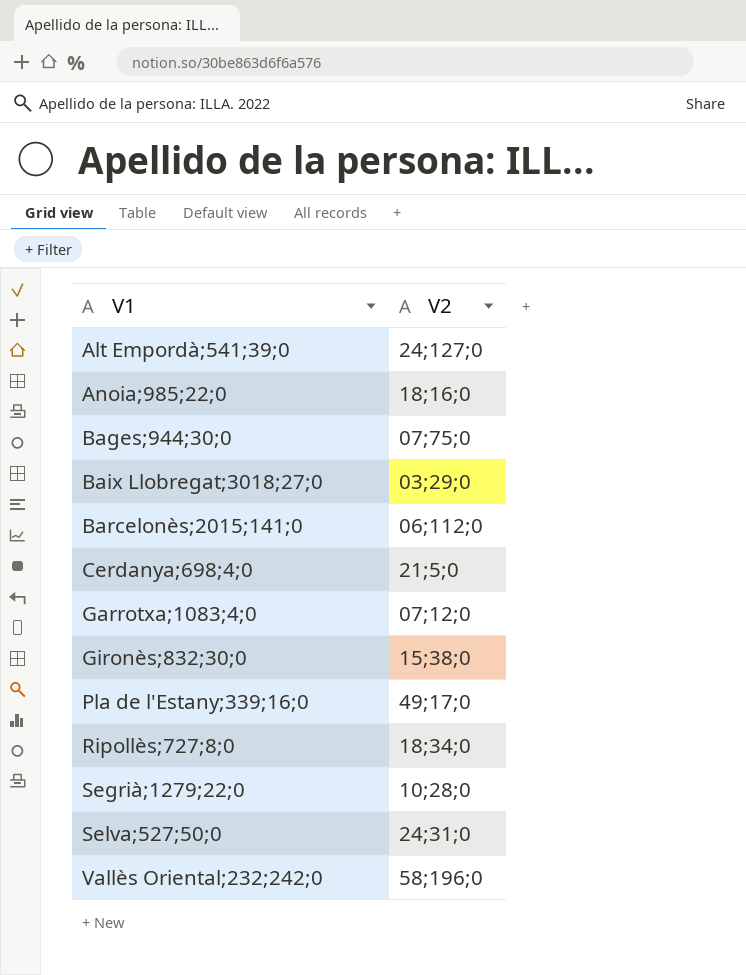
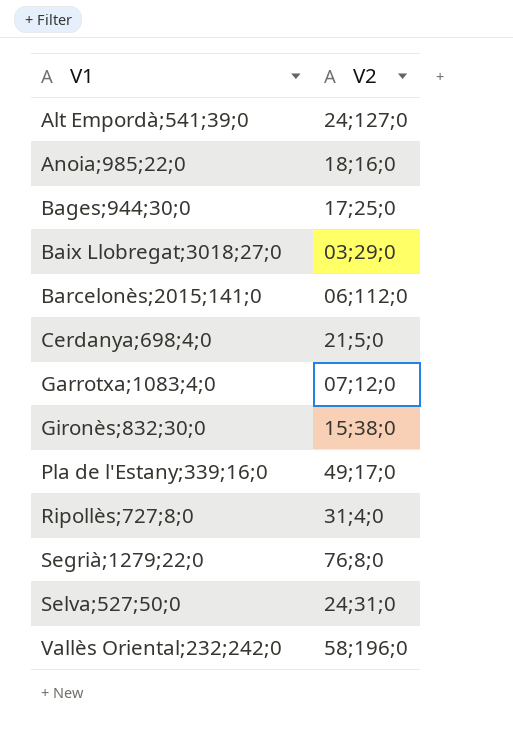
Bages;944;30;0 | V2: 07;75;0 -> 17;25;0
Ripollès;727;8;0 | V2: 18;34;0 -> 31;4;0
Segrià;1279;22;0 | V2: 10;28;0 -> 76;8;0

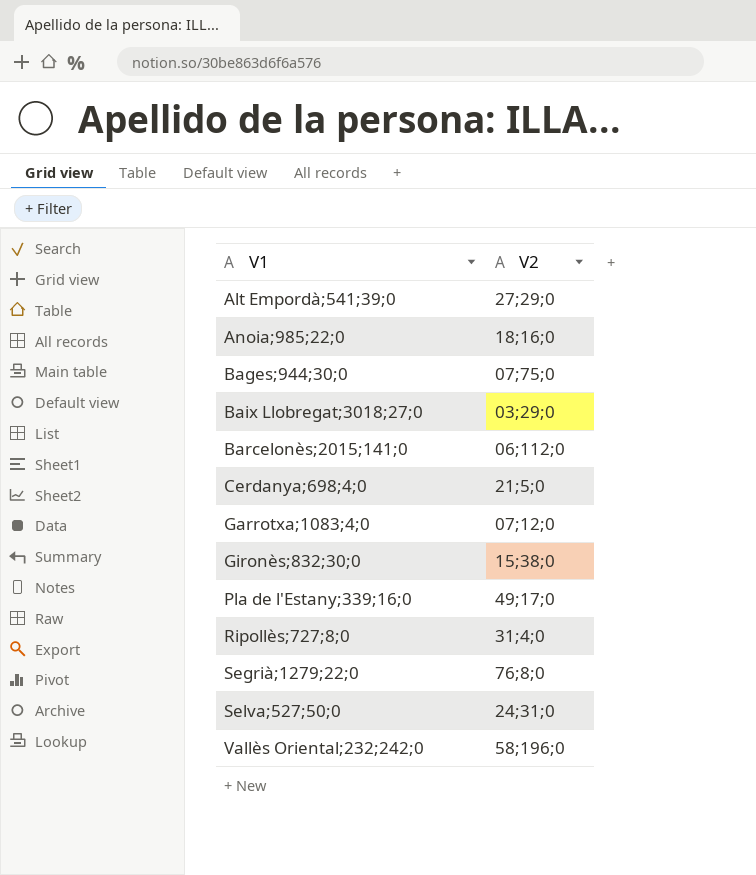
Alt Empordà;541;39;0 | V2: 24;127;0 -> 27;29;0
Bages;944;30;0 | V2: 17;25;0 -> 07;75;0

